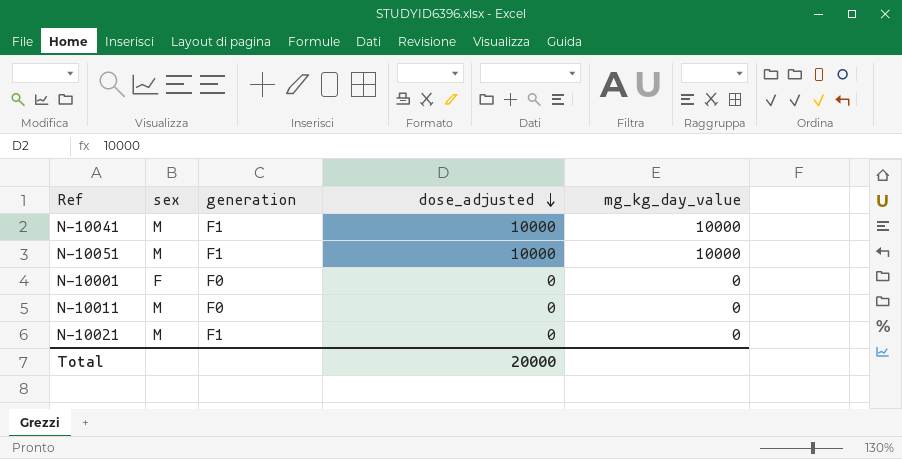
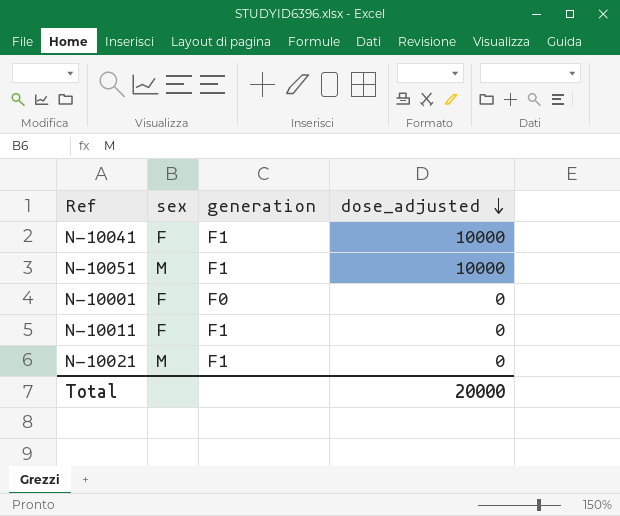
column mg_kg_day_value | position: 5 -> none
N-10041 | sex: M -> F
N-10011 | sex: M -> F
N-10011 | generation: F0 -> F1

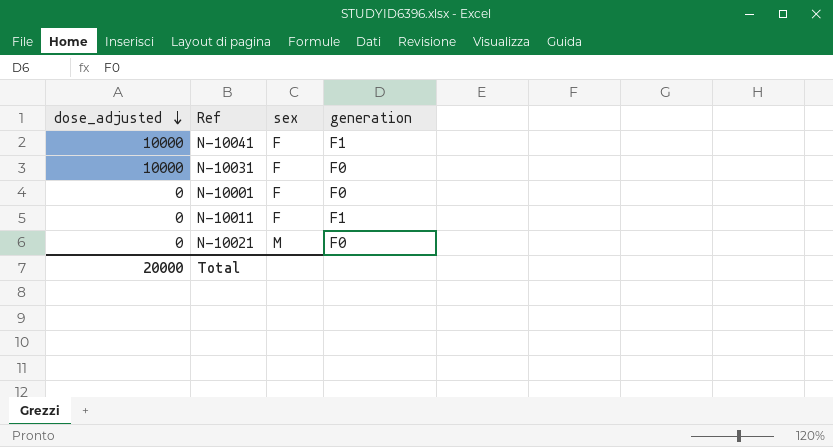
column dose_adjusted | position: 4 -> 1
row N-10051: M | F1 | 10000 -> none
row N-10031: none -> 10000 | F | F0
N-10021 | generation: F1 -> F0

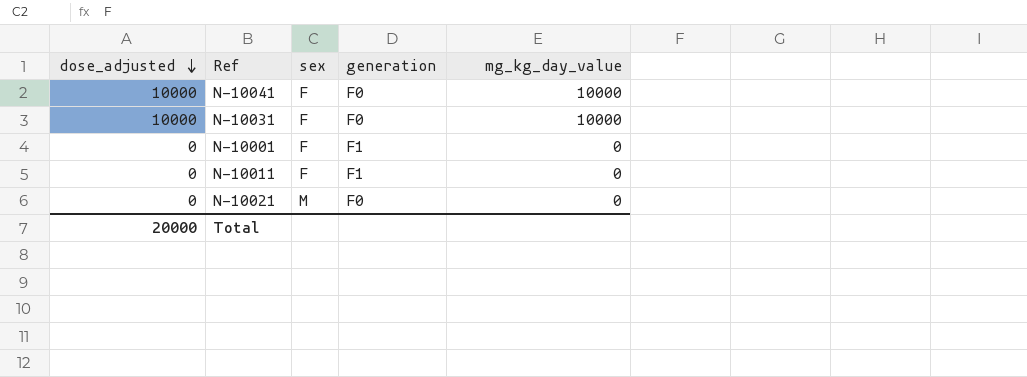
column mg_kg_day_value | position: none -> 5
N-10041 | generation: F1 -> F0
N-10001 | generation: F0 -> F1

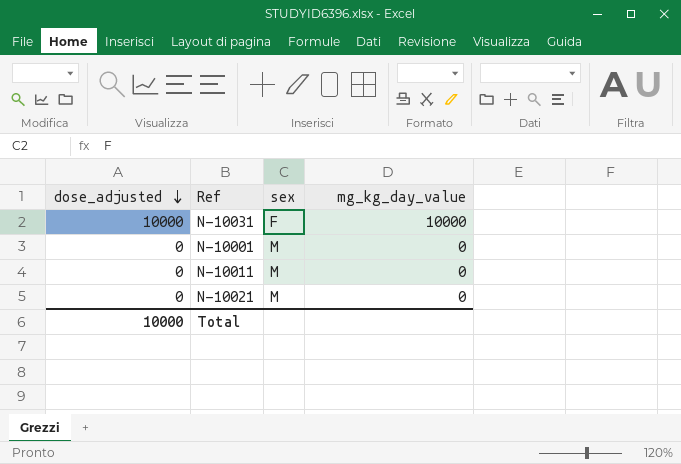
column generation | position: 4 -> none
row N-10041: 10000 | F | F0 | 10000 -> none
N-10001 | sex: F -> M
N-10011 | sex: F -> M
Total | dose_adjusted: 20000 -> 10000

